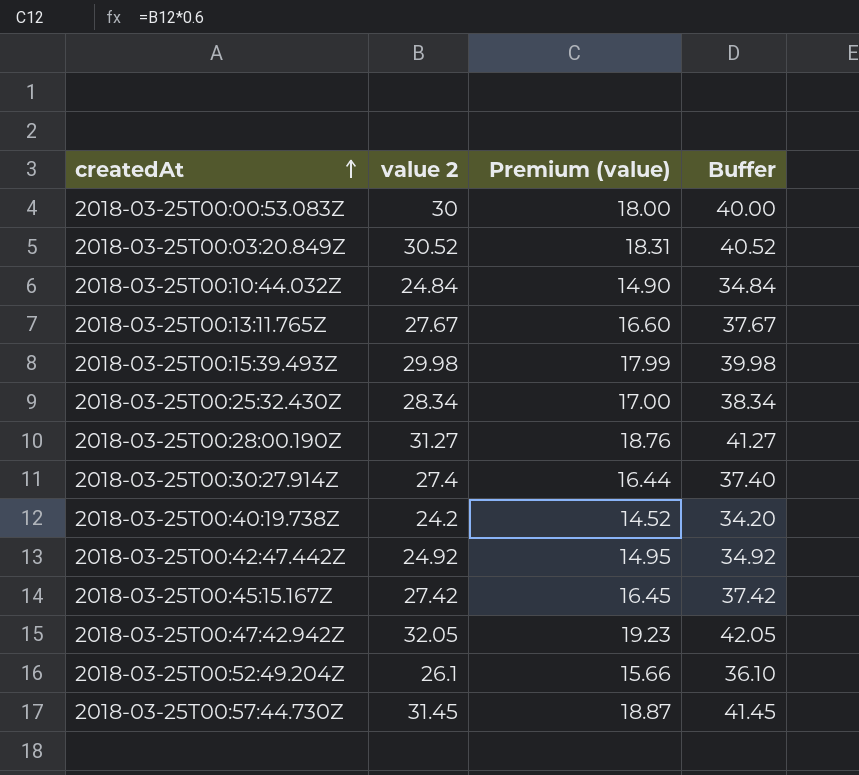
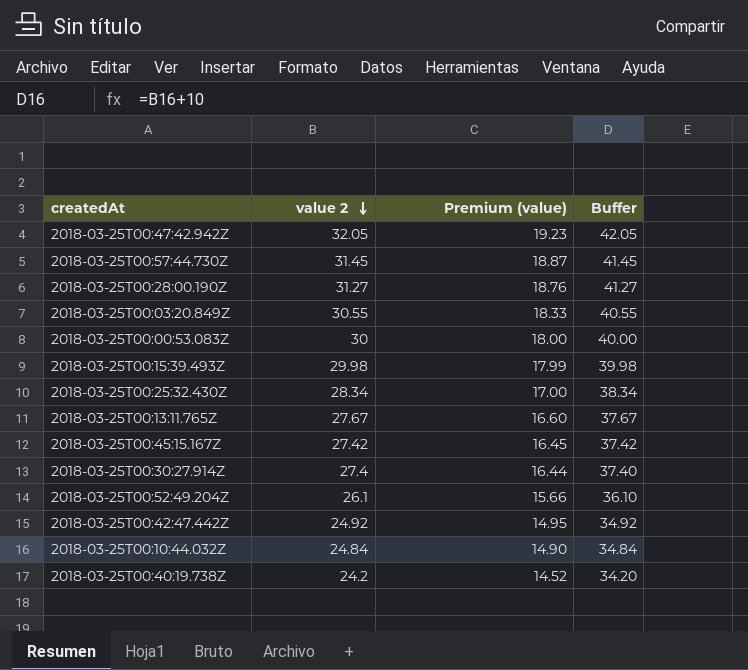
row order: createdAt ascending -> value 2 descending
2018-03-25T00:03:20.849Z | value 2: 30.52 -> 30.55
2018-03-25T00:03:20.849Z | Premium (value): 18.31 -> 18.33
2018-03-25T00:03:20.849Z | Buffer: 40.52 -> 40.55

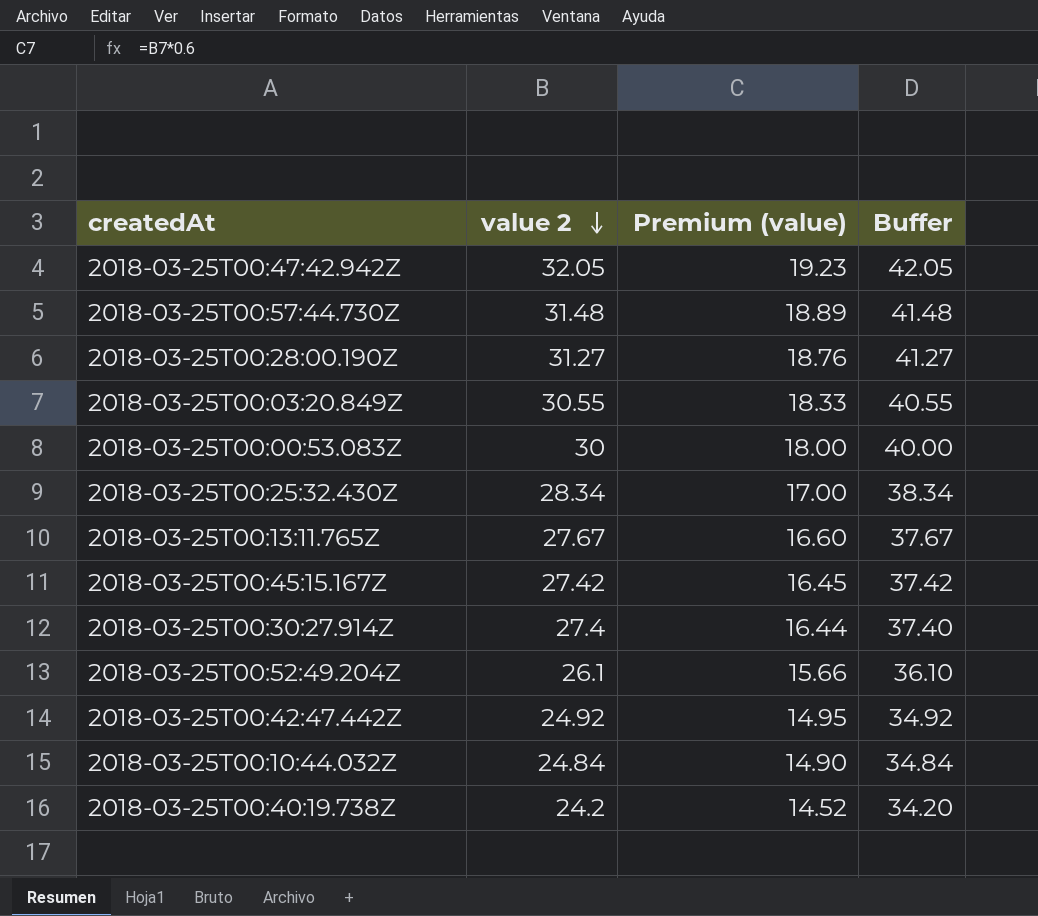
row 2018-03-25T00:15:39.493Z: 29.98 | 17.99 | 39.98 -> none
2018-03-25T00:57:44.730Z | value 2: 31.45 -> 31.48
2018-03-25T00:57:44.730Z | Premium (value): 18.87 -> 18.89
2018-03-25T00:57:44.730Z | Buffer: 41.45 -> 41.48

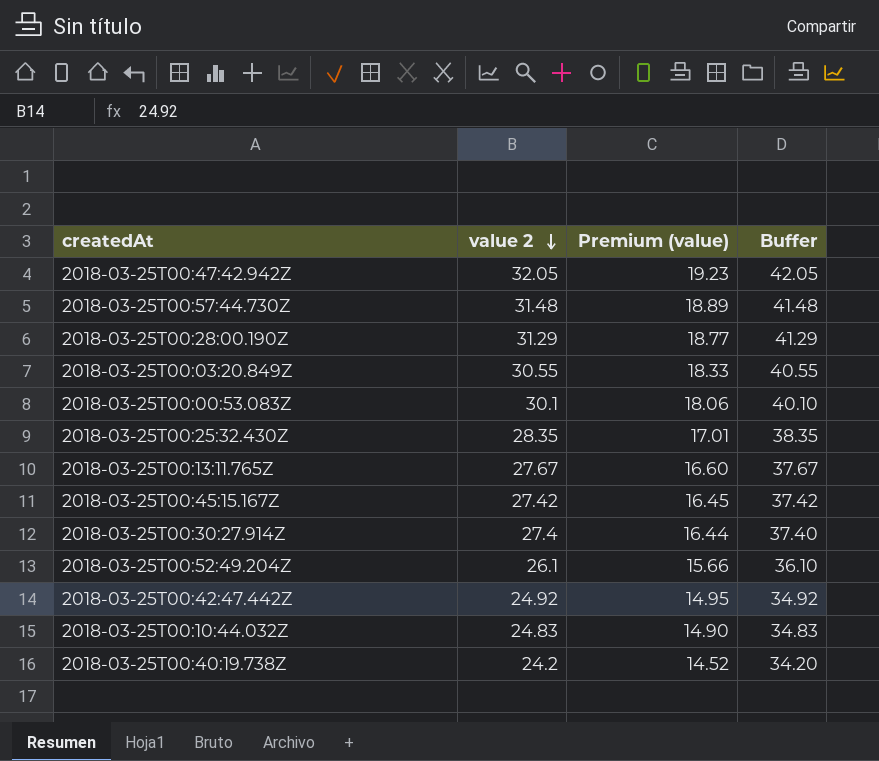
2018-03-25T00:28:00.190Z | value 2: 31.27 -> 31.29
2018-03-25T00:28:00.190Z | Premium (value): 18.76 -> 18.77
2018-03-25T00:28:00.190Z | Buffer: 41.27 -> 41.29
2018-03-25T00:00:53.083Z | value 2: 30 -> 30.1
2018-03-25T00:00:53.083Z | Premium (value): 18.00 -> 18.06
2018-03-25T00:00:53.083Z | Buffer: 40.00 -> 40.10
2018-03-25T00:25:32.430Z | value 2: 28.34 -> 28.35
2018-03-25T00:25:32.430Z | Premium (value): 17.00 -> 17.01
2018-03-25T00:25:32.430Z | Buffer: 38.34 -> 38.35
2018-03-25T00:10:44.032Z | value 2: 24.84 -> 24.83
2018-03-25T00:10:44.032Z | Buffer: 34.84 -> 34.83

